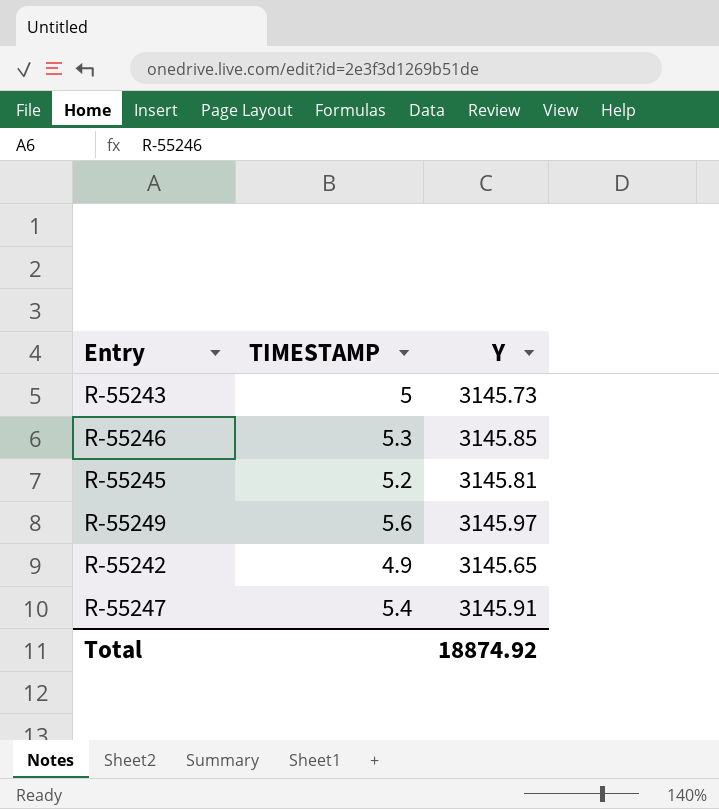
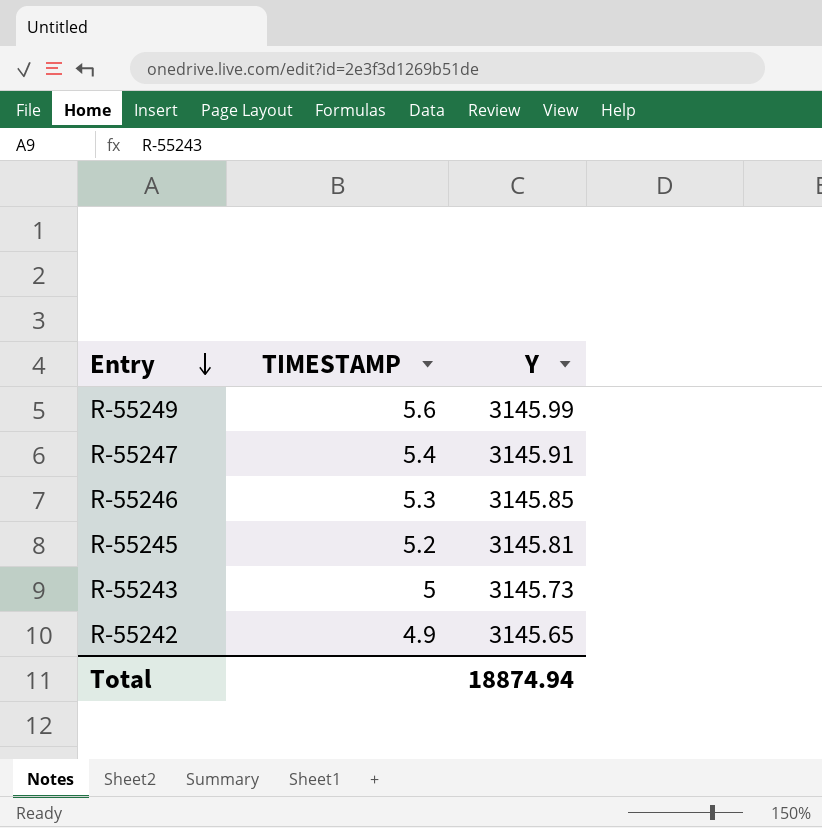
row order: none -> Entry descending
R-55249 | Y: 3145.97 -> 3145.99
Total | Y: 18874.92 -> 18874.94

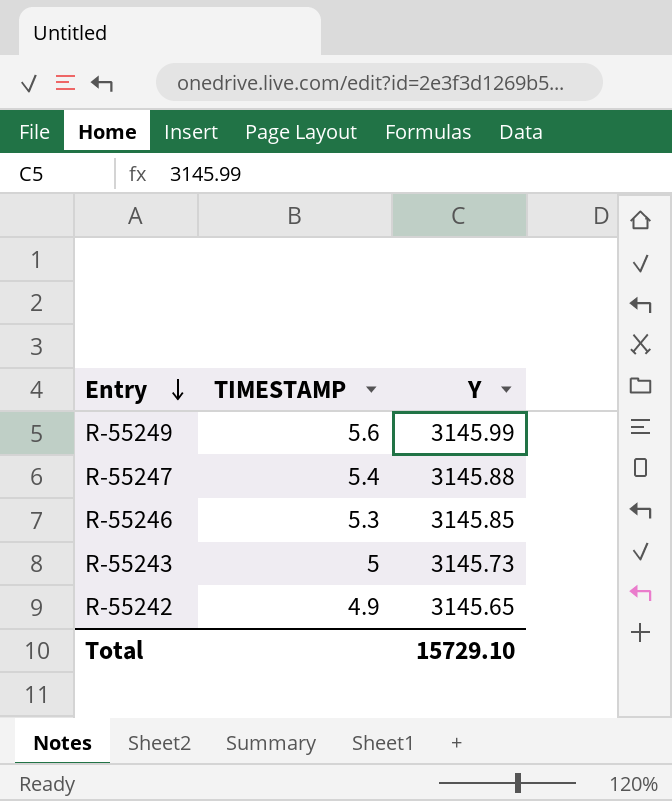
row R-55245: 5.2 | 3145.81 -> none
R-55247 | Y: 3145.91 -> 3145.88
Total | Y: 18874.94 -> 15729.10

